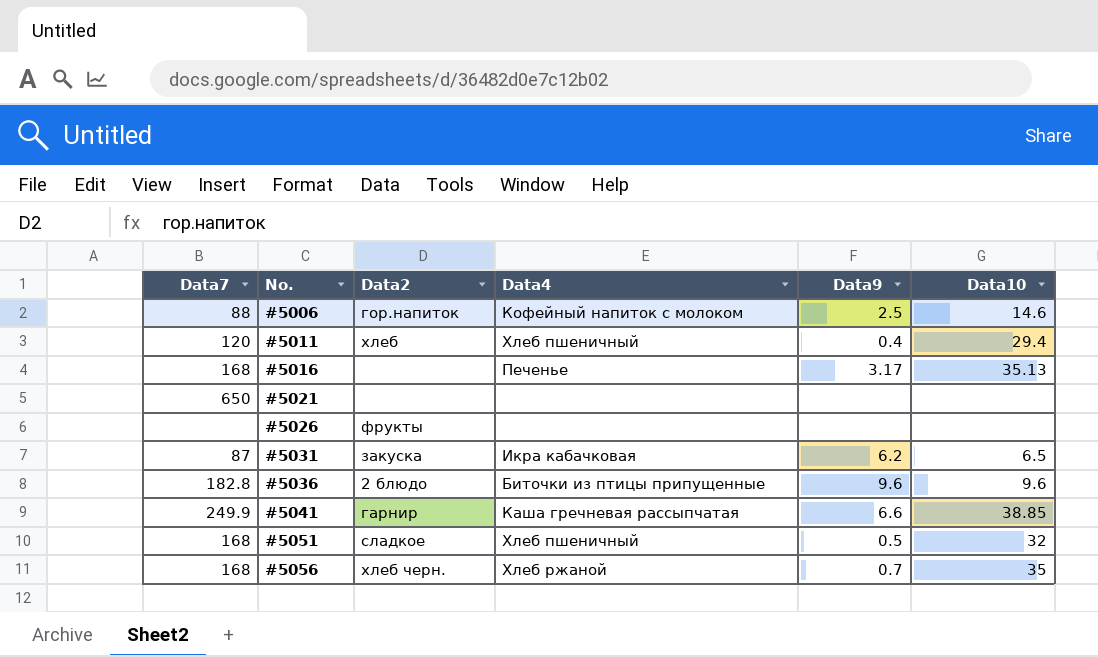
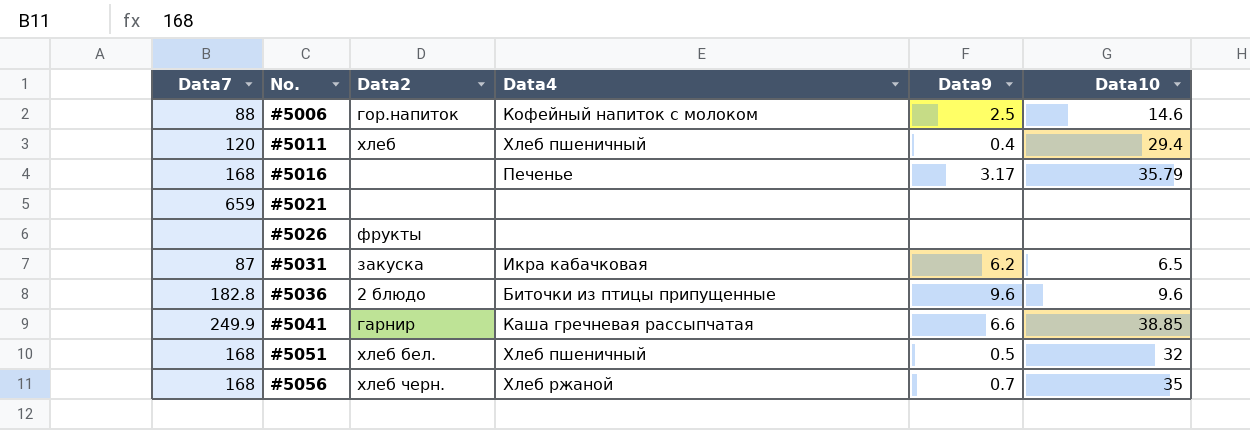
#5016 | Data10: 35.13 -> 35.79
#5021 | Data7: 650 -> 659
#5051 | Data2: сладкое -> хлеб бел.

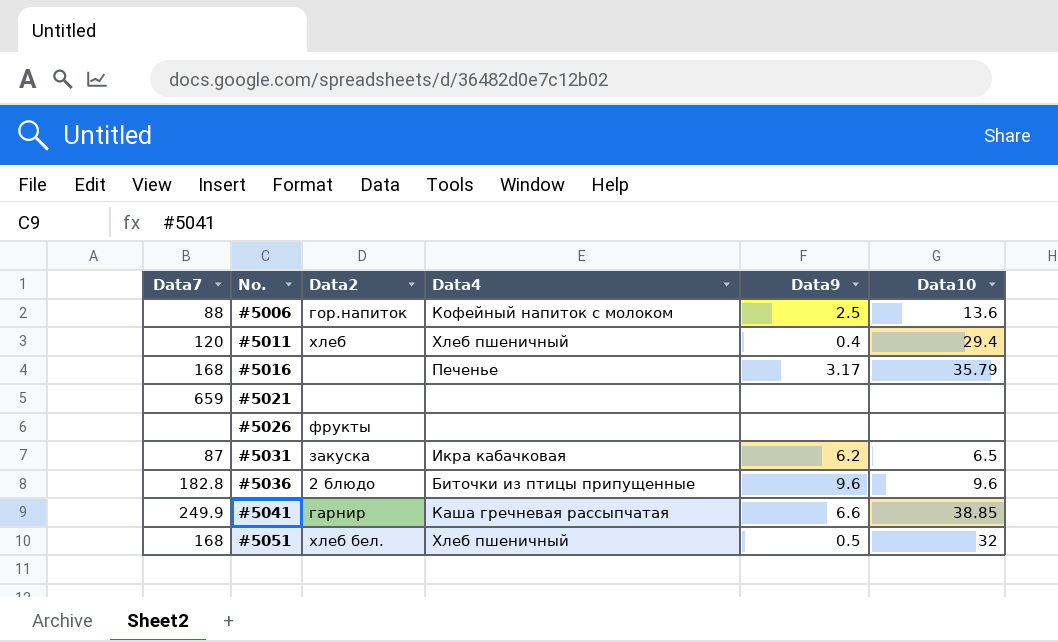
row #5056: 168 | хлеб черн. | Хлеб ржаной | 0.7 | 35 -> none
#5006 | Data10: 14.6 -> 13.6

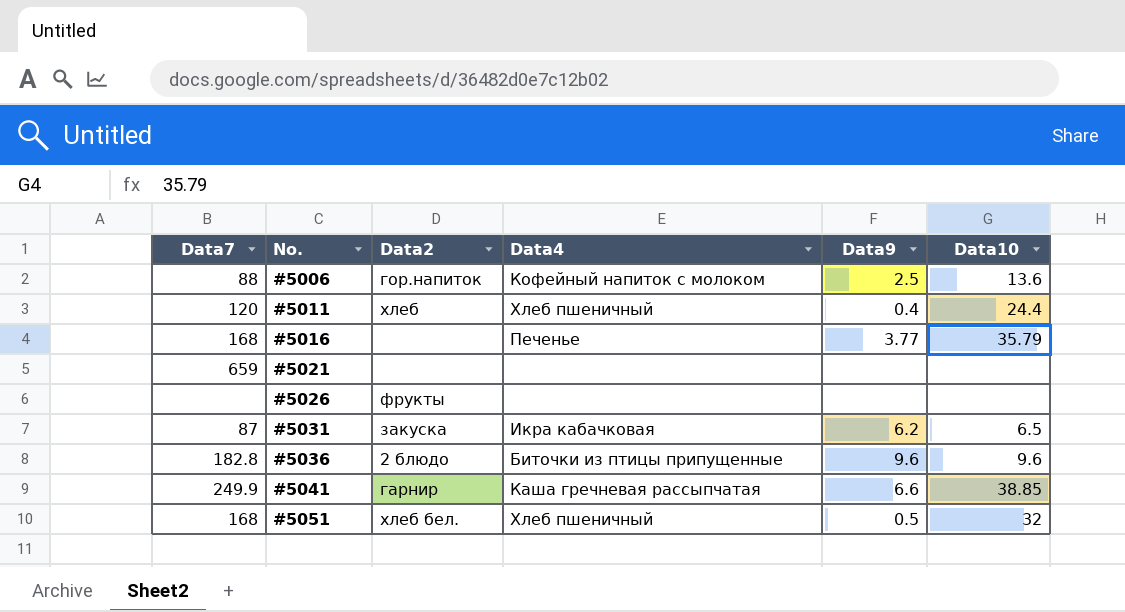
#5011 | Data10: 29.4 -> 24.4
#5016 | Data9: 3.17 -> 3.77

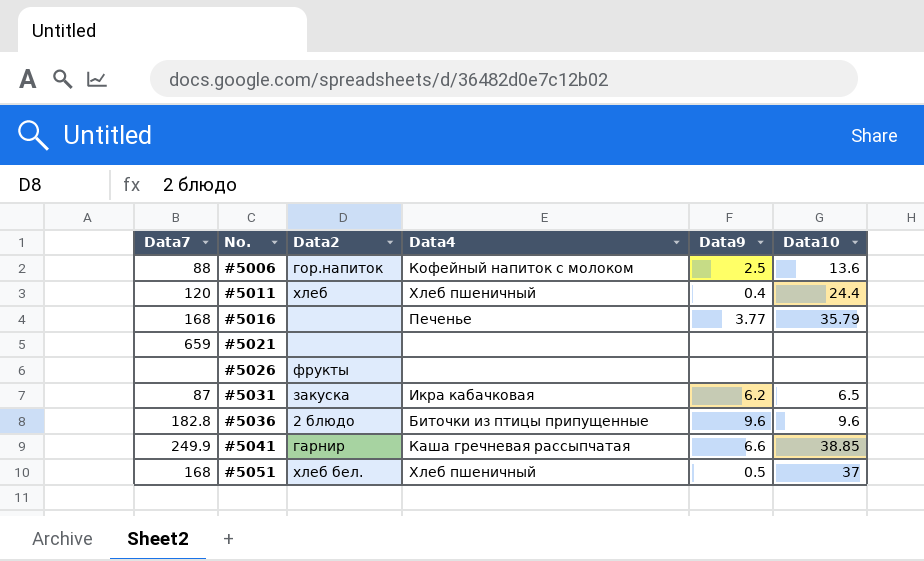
#5051 | Data10: 32 -> 37

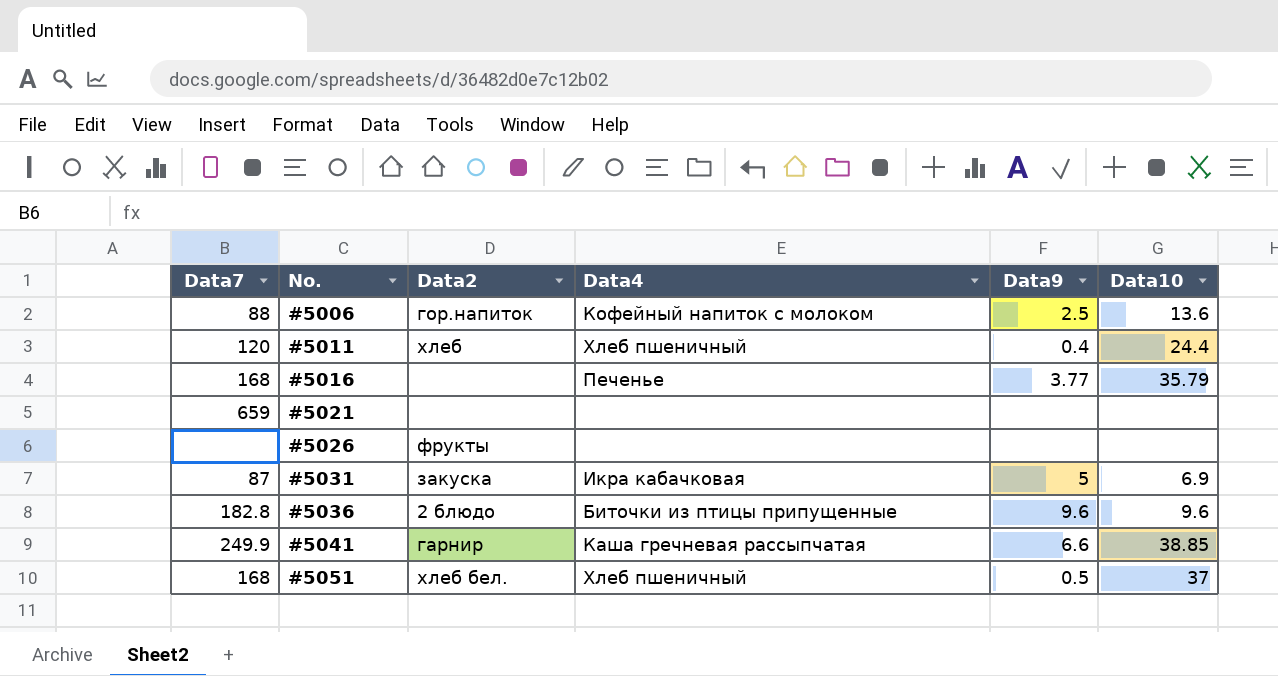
#5031 | Data9: 6.2 -> 5
#5031 | Data10: 6.5 -> 6.9

